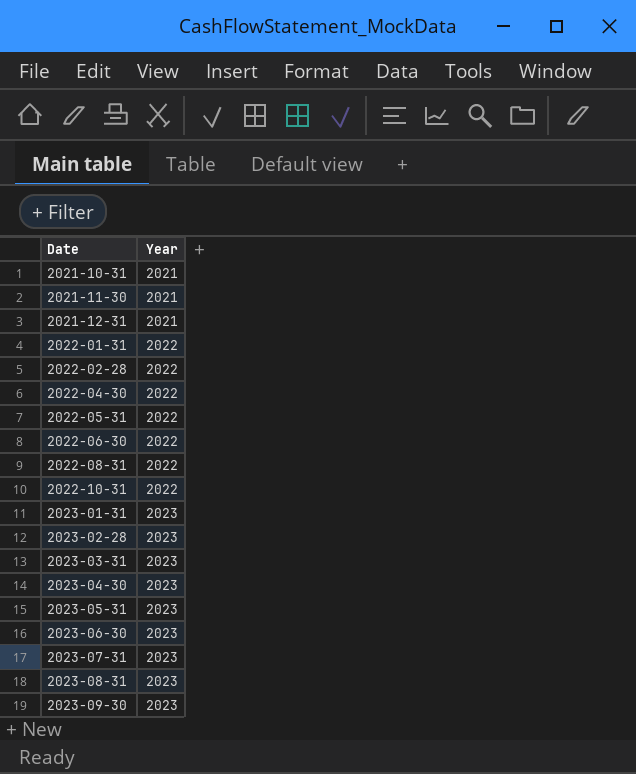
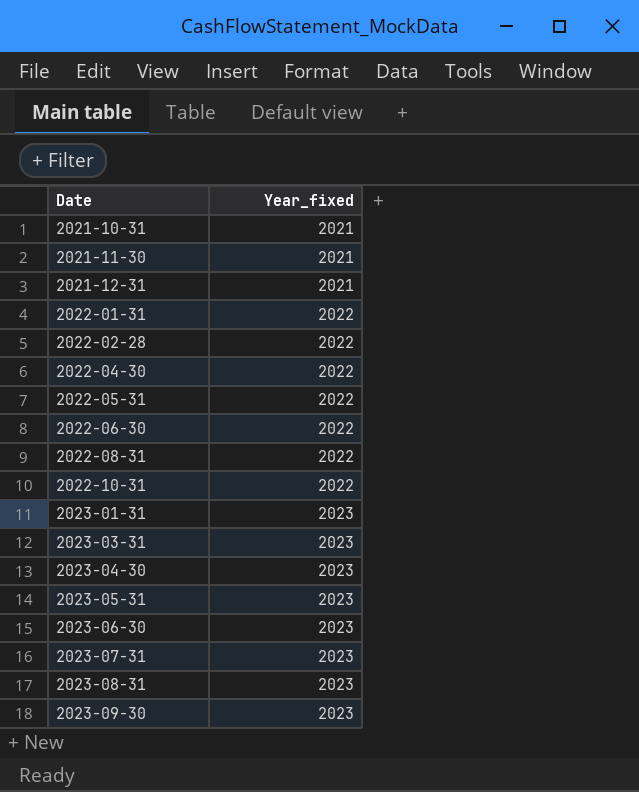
column name: Year -> Year_fixed
row 2023-02-28: 2023 -> none

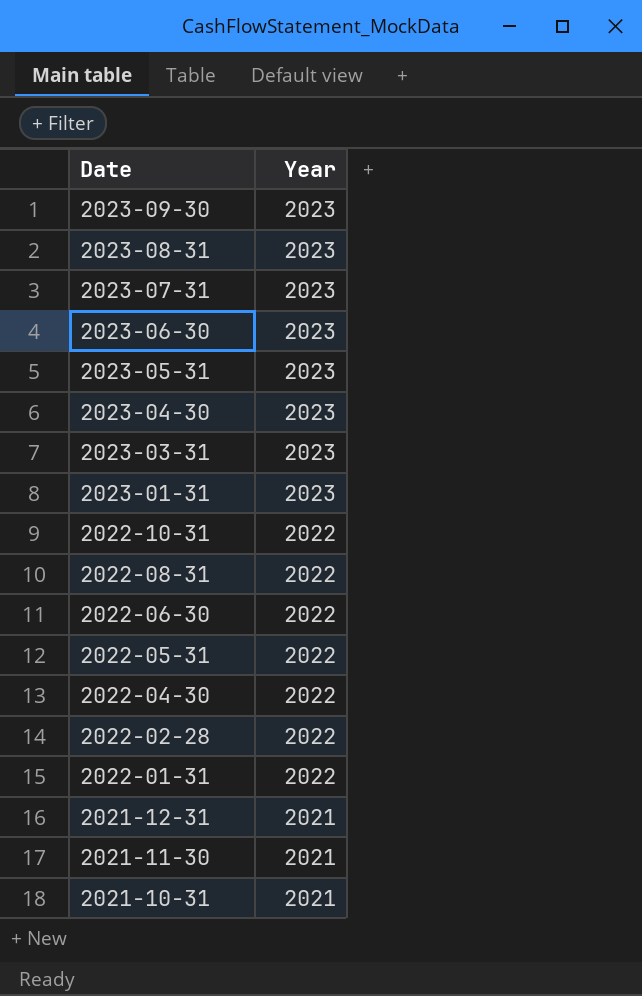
row order: Date ascending -> Date descending
column name: Year_fixed -> Year

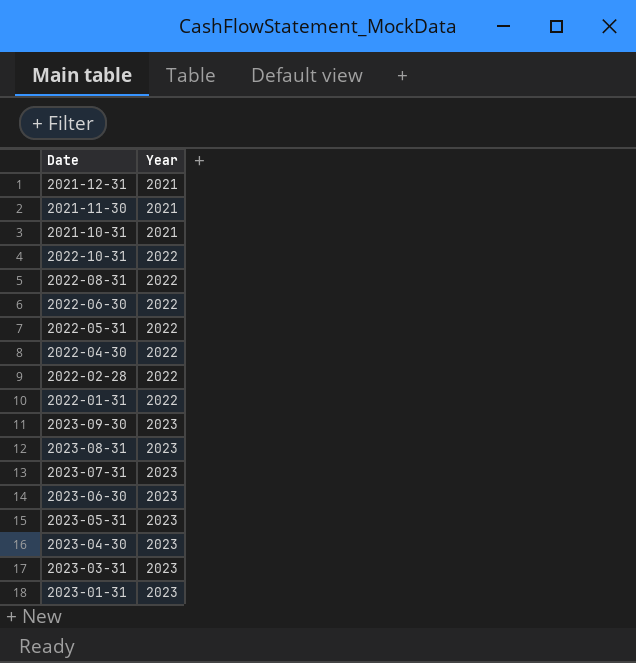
row order: Date descending -> Year ascending

